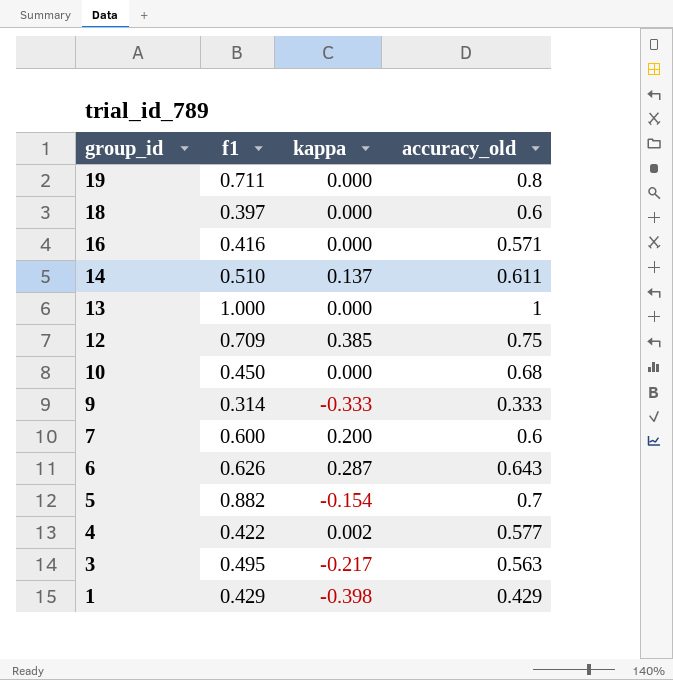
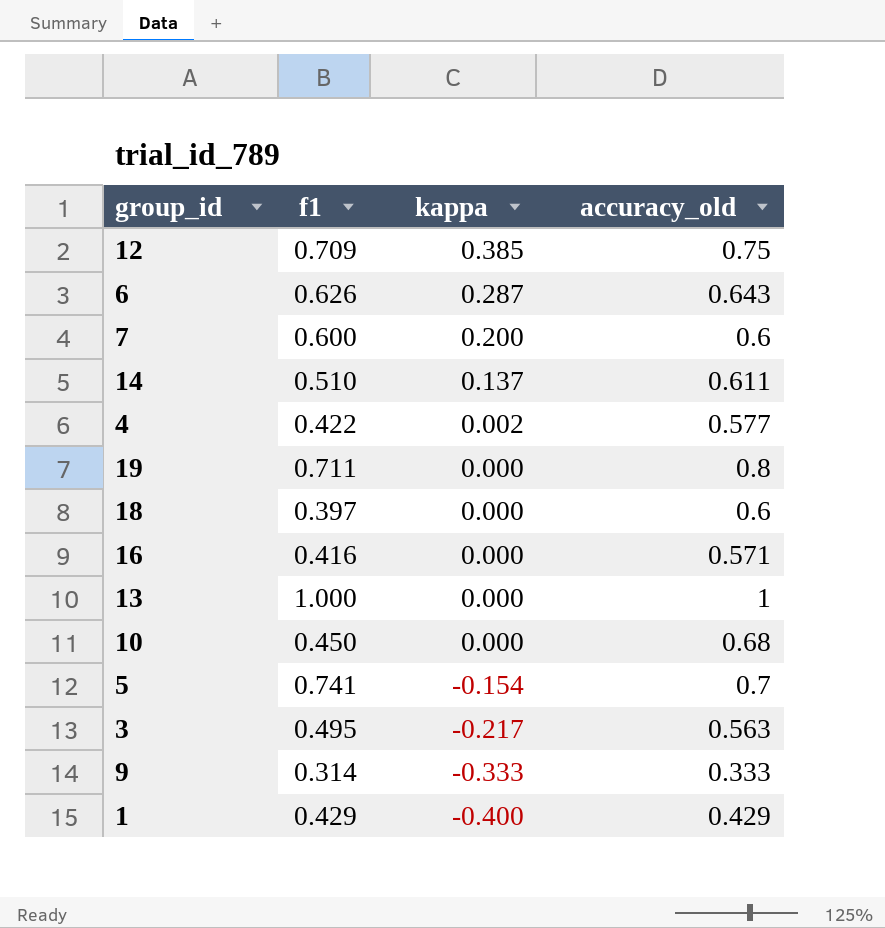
row order: group_id descending -> kappa descending
5 | f1: 0.882 -> 0.741
1 | kappa: -0.398 -> -0.400

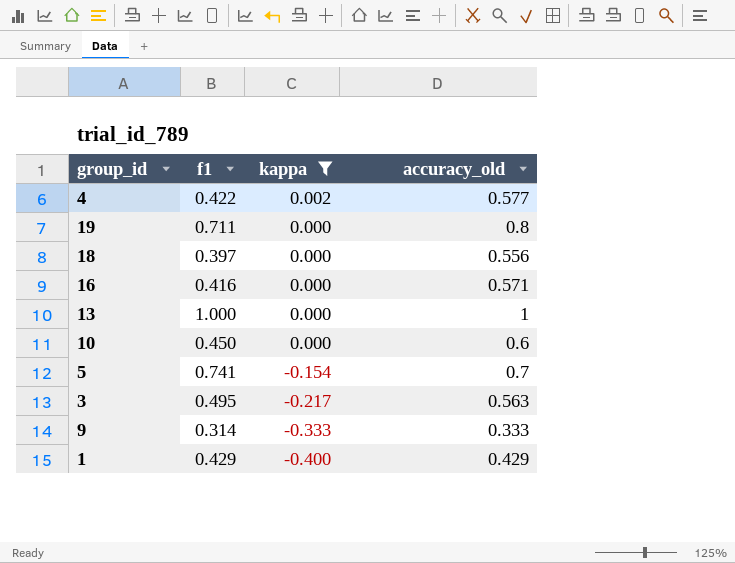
filter: none -> kappa <= 0.002
18 | accuracy_old: 0.6 -> 0.556
10 | accuracy_old: 0.68 -> 0.6

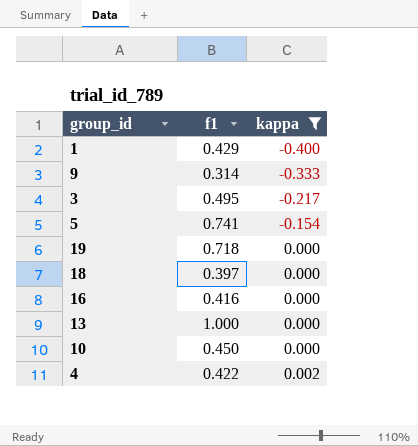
row order: kappa descending -> kappa ascending
column accuracy_old | position: 4 -> none
19 | f1: 0.711 -> 0.718

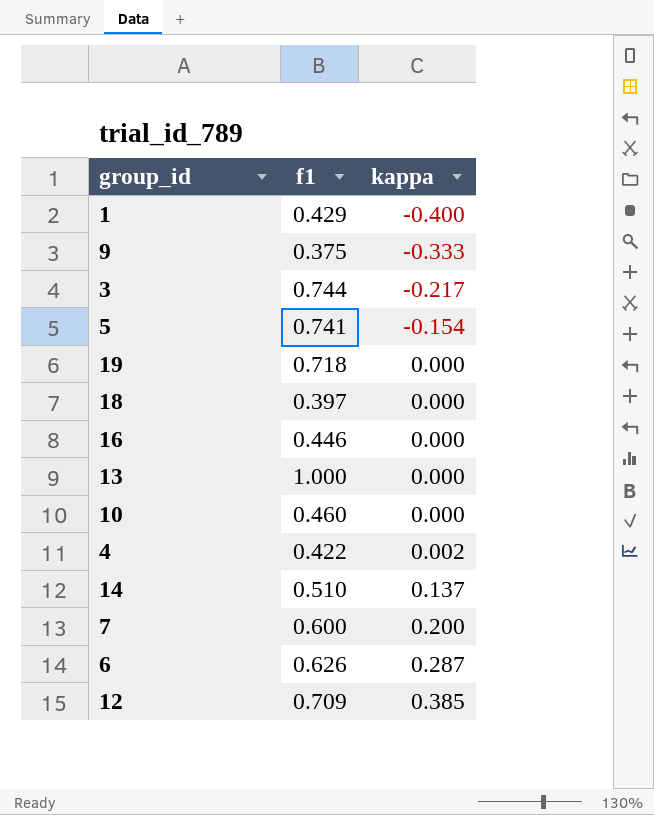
filter: kappa <= 0.002 -> none
9 | f1: 0.314 -> 0.375
3 | f1: 0.495 -> 0.744
16 | f1: 0.416 -> 0.446
10 | f1: 0.450 -> 0.460

